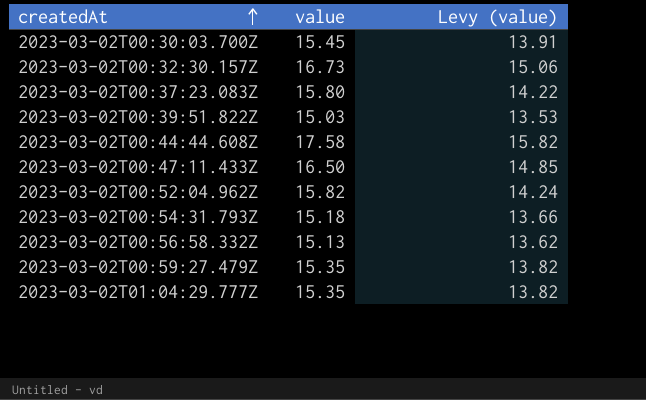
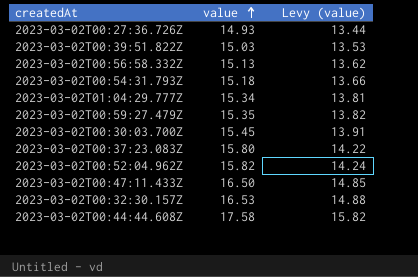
row order: createdAt ascending -> value ascending
row 2023-03-02T00:27:36.726Z: none -> 14.93 | 13.44
2023-03-02T01:04:29.777Z | value: 15.35 -> 15.34
2023-03-02T01:04:29.777Z | Levy (value): 13.82 -> 13.81
2023-03-02T00:32:30.157Z | value: 16.73 -> 16.53
2023-03-02T00:32:30.157Z | Levy (value): 15.06 -> 14.88

